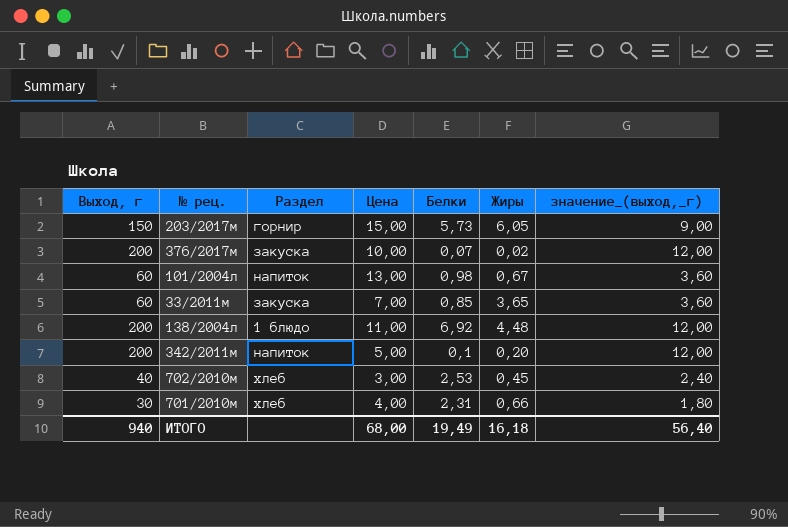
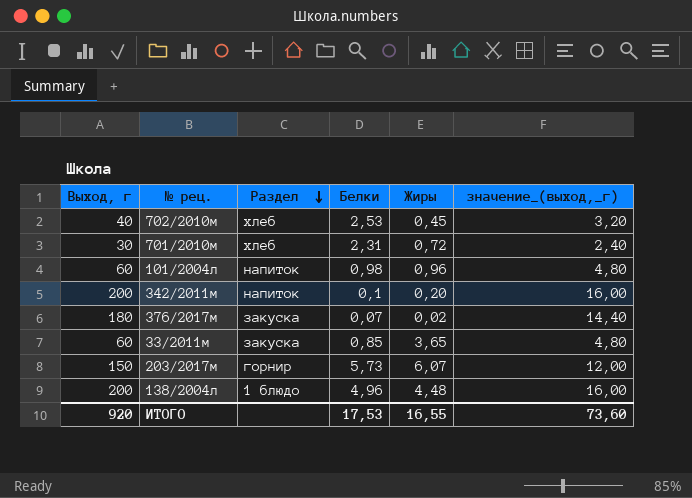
row order: none -> Раздел descending
column Цена | position: 4 -> none
column значение_(выход,_г) | formula: [Выход, г] * 0,06 -> [Выход, г] * 0,08
701/2010м | Жиры: 0,66 -> 0,72
101/2004л | Жиры: 0,67 -> 0,96
376/2017м | Выход, г: 200 -> 180
203/2017м | Жиры: 6,05 -> 6,07
138/2004л | Белки: 6,92 -> 4,96
ИТОГО | Выход, г: 940 -> 920
ИТОГО | Белки: 19,49 -> 17,53
ИТОГО | Жиры: 16,18 -> 16,55
ИТОГО | значение_(выход,_г): 56,40 -> 73,60

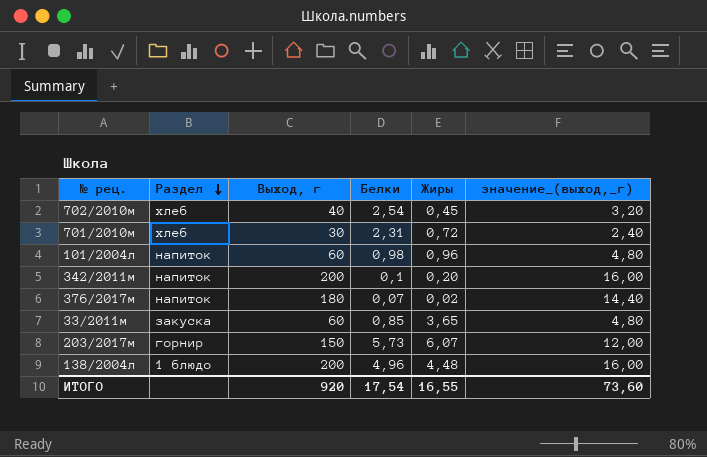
column Выход, г | position: 1 -> 3
702/2010м | Белки: 2,53 -> 2,54
376/2017м | Раздел: закуска -> напиток
ИТОГО | Белки: 17,53 -> 17,54

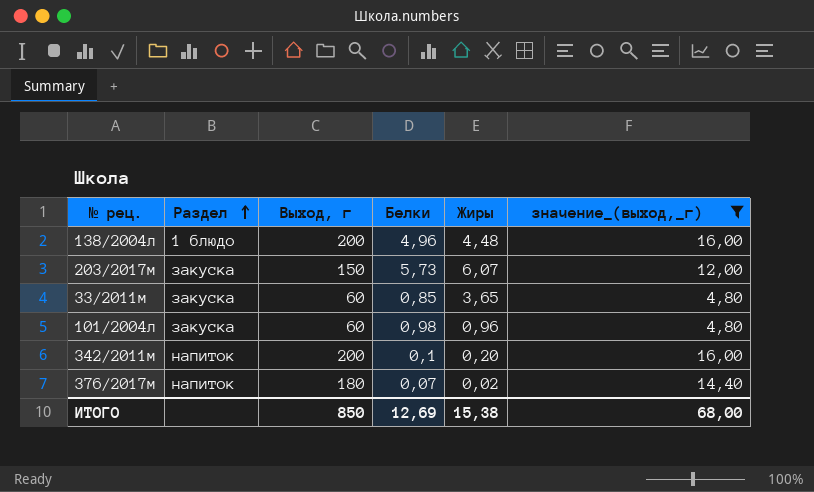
filter: none -> значение_(выход,_г) >= 4,80
row order: Раздел descending -> Раздел ascending
203/2017м | Раздел: горнир -> закуска
101/2004л | Раздел: напиток -> закуска
ИТОГО | Выход, г: 920 -> 850
ИТОГО | Белки: 17,54 -> 12,69
ИТОГО | Жиры: 16,55 -> 15,38
ИТОГО | значение_(выход,_г): 73,60 -> 68,00

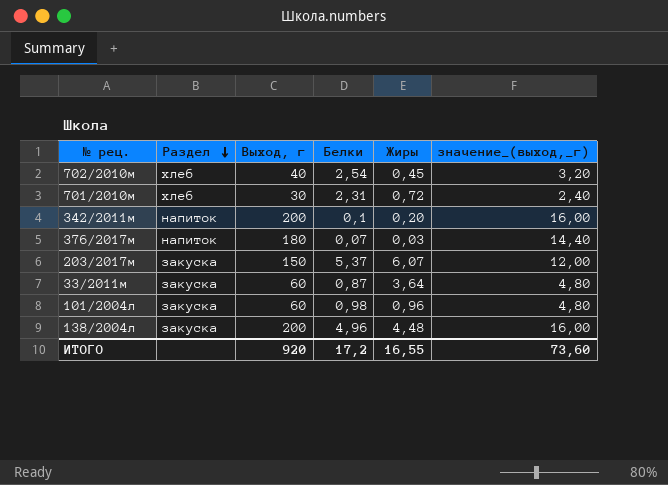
filter: значение_(выход,_г) >= 4,80 -> none
row order: Раздел ascending -> Раздел descending
376/2017м | Жиры: 0,02 -> 0,03
203/2017м | Белки: 5,73 -> 5,37
33/2011м | Белки: 0,85 -> 0,87
33/2011м | Жиры: 3,65 -> 3,64
138/2004л | Раздел: 1 блюдо -> закуска
ИТОГО | Выход, г: 850 -> 920
ИТОГО | Белки: 12,69 -> 17,2
ИТОГО | Жиры: 15,38 -> 16,55
ИТОГО | значение_(выход,_г): 68,00 -> 73,60

